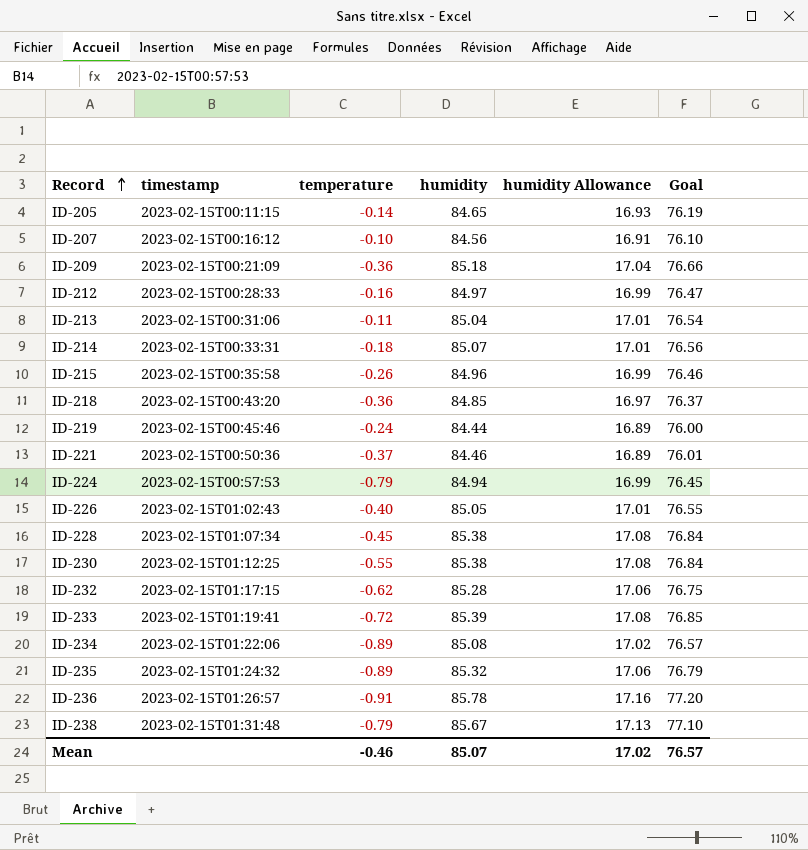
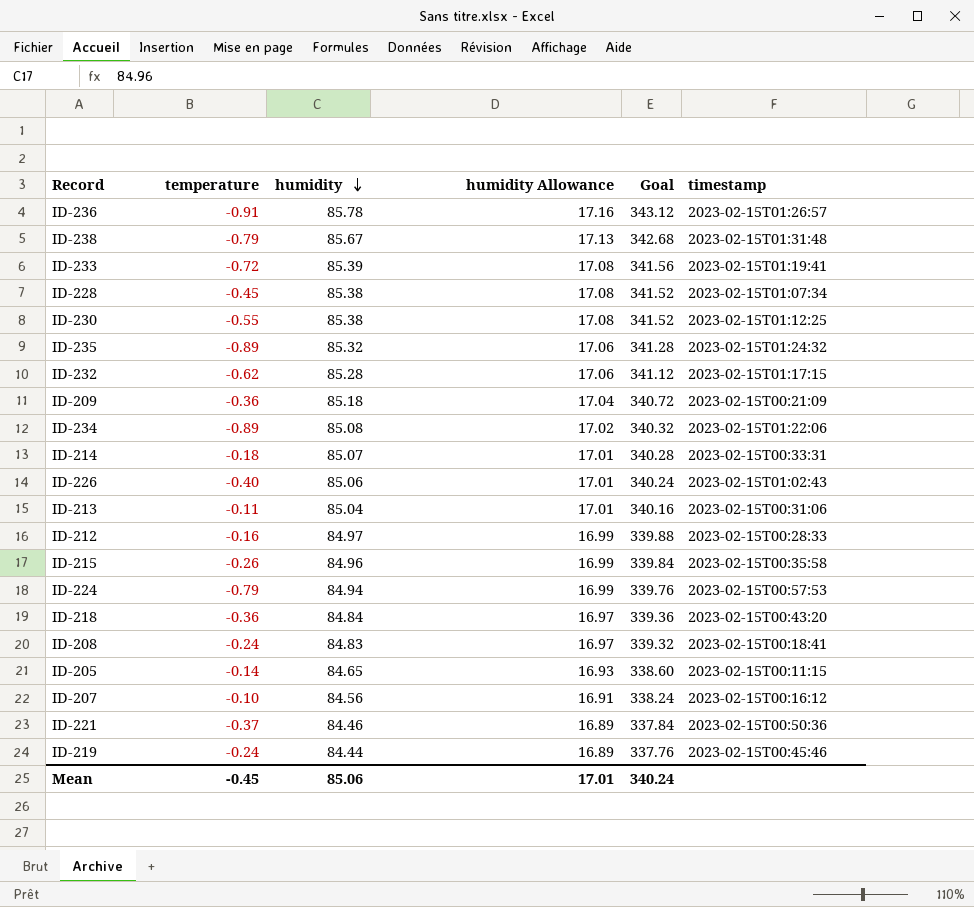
row order: Record ascending -> humidity descending
column Goal | formula: [humidity] * 0.9 -> [humidity] * 4
column timestamp | position: 2 -> 6
ID-226 | humidity: 85.05 -> 85.06
ID-218 | humidity: 84.85 -> 84.84
row ID-208: none -> -0.24 | 84.83 | 16.97 | 339.32 | 2023-02-15T00:18:41
Mean | temperature: -0.46 -> -0.45
Mean | humidity: 85.07 -> 85.06
Mean | humidity Allowance: 17.02 -> 17.01
Mean | Goal: 76.57 -> 340.24

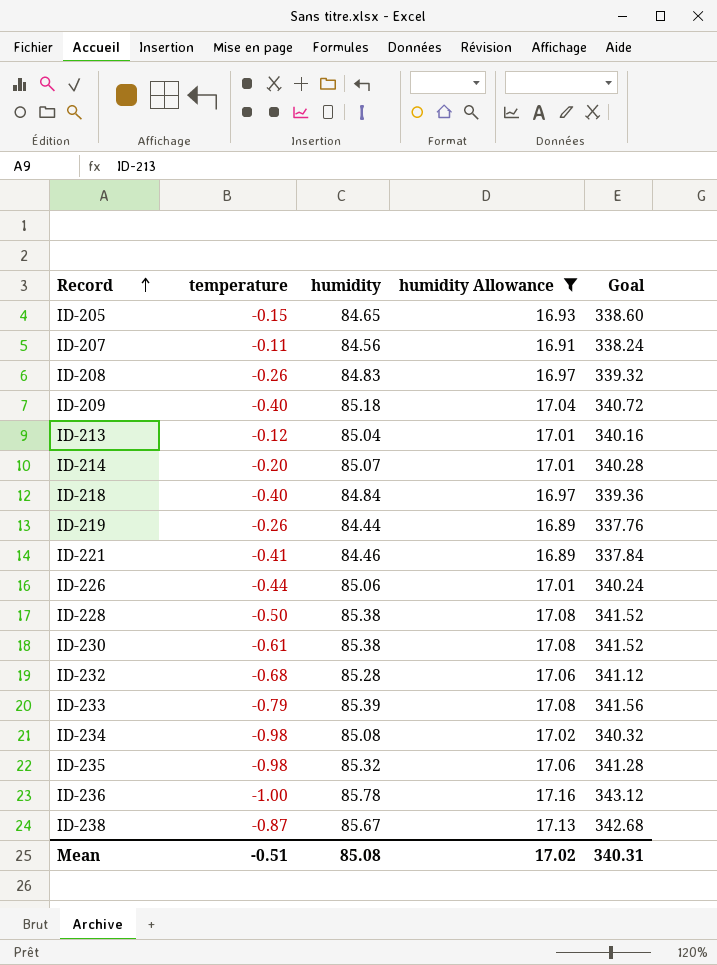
filter: none -> humidity Allowance != 16.99
row order: humidity descending -> Record ascending
column timestamp | position: 6 -> none
ID-205 | temperature: -0.14 -> -0.15
ID-207 | temperature: -0.10 -> -0.11
ID-208 | temperature: -0.24 -> -0.26
ID-209 | temperature: -0.36 -> -0.40
ID-213 | temperature: -0.11 -> -0.12
ID-214 | temperature: -0.18 -> -0.20
ID-218 | temperature: -0.36 -> -0.40
ID-219 | temperature: -0.24 -> -0.26
ID-221 | temperature: -0.37 -> -0.41
ID-226 | temperature: -0.40 -> -0.44
ID-228 | temperature: -0.45 -> -0.50
ID-230 | temperature: -0.55 -> -0.61
ID-232 | temperature: -0.62 -> -0.68
ID-233 | temperature: -0.72 -> -0.79
ID-234 | temperature: -0.89 -> -0.98
ID-235 | temperature: -0.89 -> -0.98
ID-236 | temperature: -0.91 -> -1.00
ID-238 | temperature: -0.79 -> -0.87
Mean | temperature: -0.45 -> -0.51
Mean | humidity: 85.06 -> 85.08
Mean | humidity Allowance: 17.01 -> 17.02
Mean | Goal: 340.24 -> 340.31

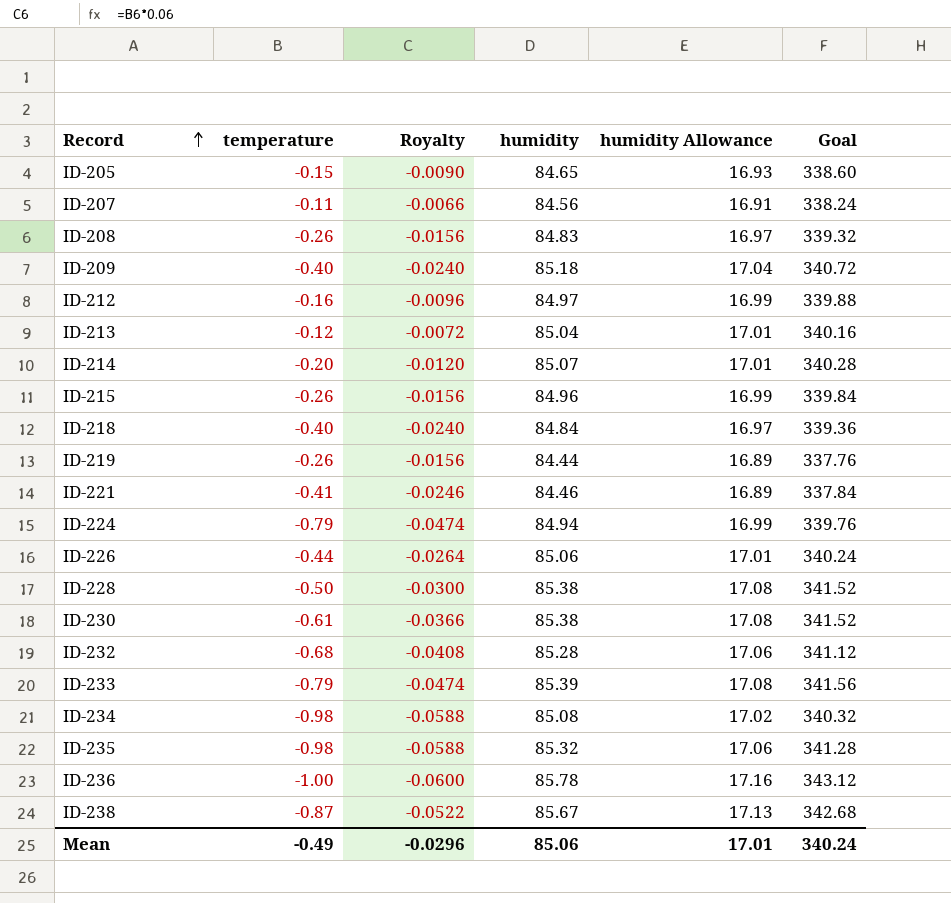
filter: humidity Allowance != 16.99 -> none
column Royalty | formula: none -> [temperature] * 0.06
Mean | temperature: -0.51 -> -0.49
Mean | humidity: 85.08 -> 85.06
Mean | humidity Allowance: 17.02 -> 17.01
Mean | Goal: 340.31 -> 340.24

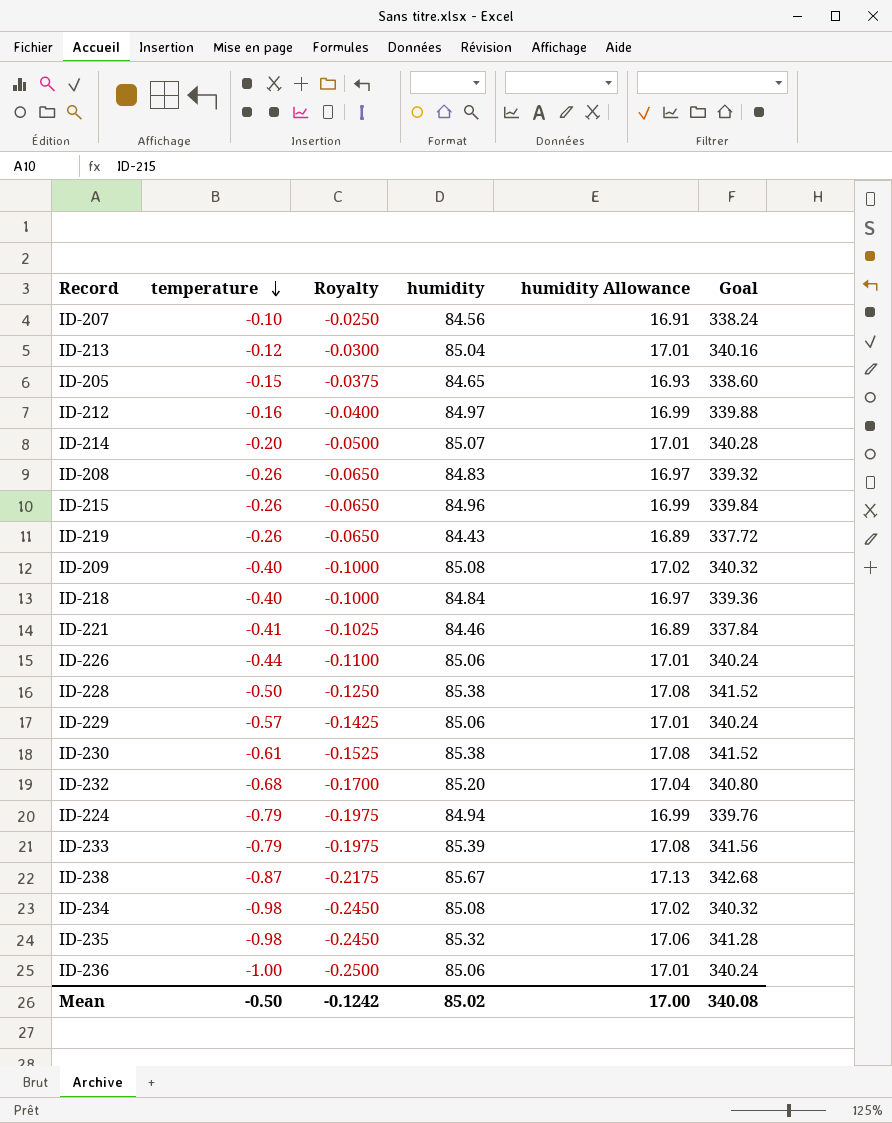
row order: Record ascending -> temperature descending
column Royalty | formula: [temperature] * 0.06 -> [temperature] * 0.25
ID-207 | temperature: -0.11 -> -0.10
ID-219 | humidity: 84.44 -> 84.43
ID-219 | Goal: 337.76 -> 337.72
ID-209 | humidity: 85.18 -> 85.08
ID-209 | humidity Allowance: 17.04 -> 17.02
ID-209 | Goal: 340.72 -> 340.32
row ID-229: none -> -0.57 | -0.1425 | 85.06 | 17.01 | 340.24
ID-232 | humidity: 85.28 -> 85.20
ID-232 | humidity Allowance: 17.06 -> 17.04
ID-232 | Goal: 341.12 -> 340.80
ID-236 | humidity: 85.78 -> 85.06
ID-236 | humidity Allowance: 17.16 -> 17.01
ID-236 | Goal: 343.12 -> 340.24
Mean | temperature: -0.49 -> -0.50
Mean | Royalty: -0.0296 -> -0.1242
Mean | humidity: 85.06 -> 85.02
Mean | humidity Allowance: 17.01 -> 17.00
Mean | Goal: 340.24 -> 340.08

